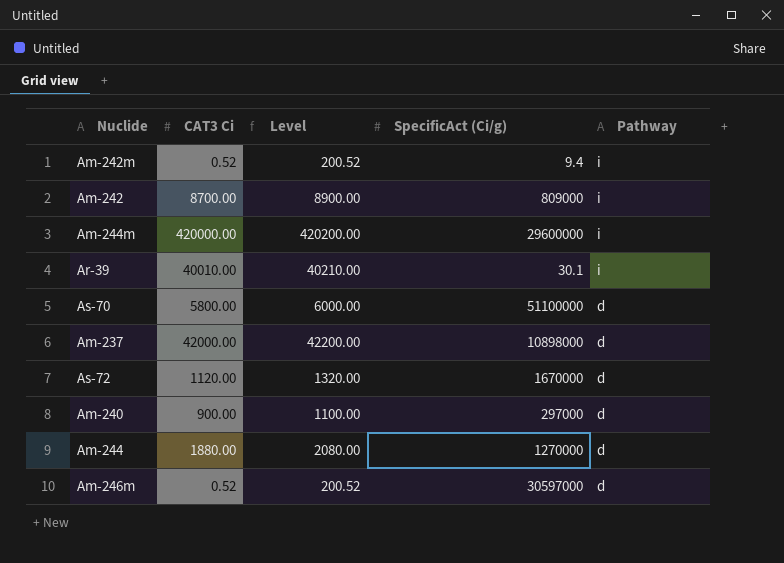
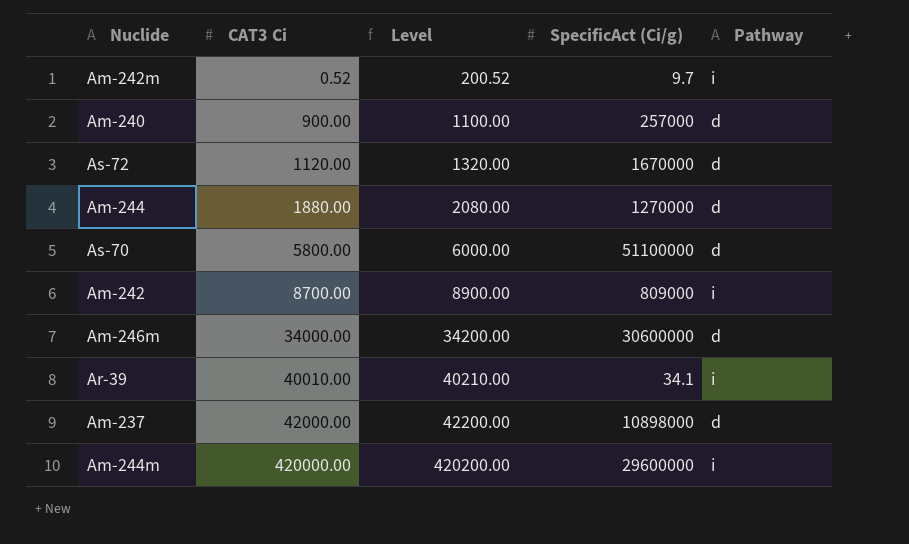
row order: Pathway descending -> CAT3 Ci ascending
Am-242m | SpecificAct (Ci/g): 9.4 -> 9.7
Am-240 | SpecificAct (Ci/g): 297000 -> 257000
Am-246m | CAT3 Ci: 0.52 -> 34000.00
Am-246m | Level: 200.52 -> 34200.00
Am-246m | SpecificAct (Ci/g): 30597000 -> 30600000
Ar-39 | SpecificAct (Ci/g): 30.1 -> 34.1

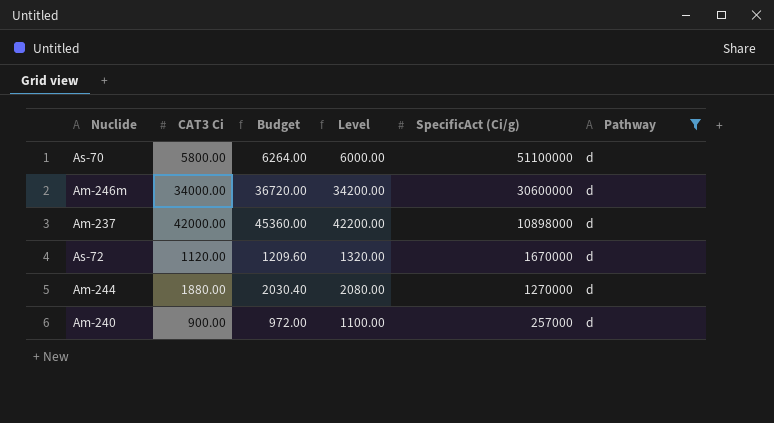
filter: none -> Pathway = d
row order: CAT3 Ci ascending -> SpecificAct (Ci/g) descending
column Budget | formula: none -> [CAT3 Ci] * 1.08

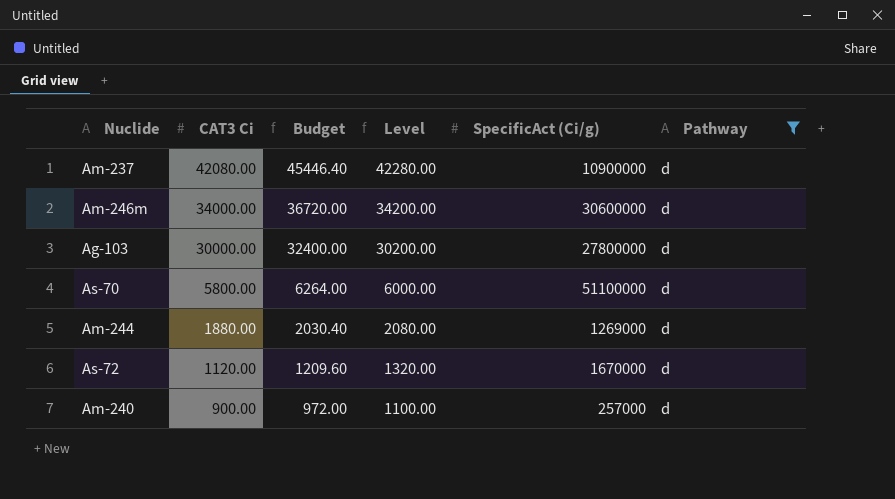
row order: SpecificAct (Ci/g) descending -> CAT3 Ci descending
Am-237 | CAT3 Ci: 42000.00 -> 42080.00
Am-237 | Budget: 45360.00 -> 45446.40
Am-237 | Level: 42200.00 -> 42280.00
Am-237 | SpecificAct (Ci/g): 10898000 -> 10900000
row Ag-103: none -> 30000.00 | 32400.00 | 30200.00 | 27800000 | d
Am-244 | SpecificAct (Ci/g): 1270000 -> 1269000

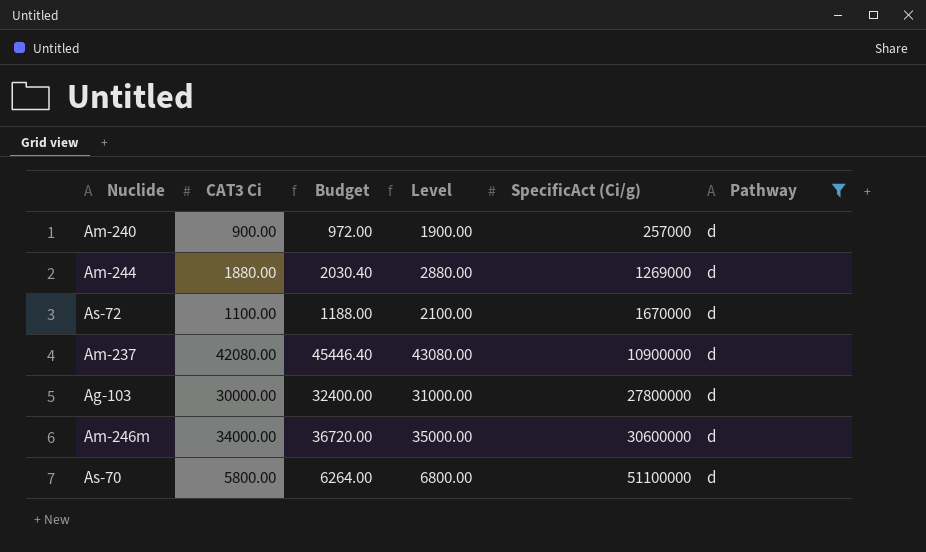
row order: CAT3 Ci descending -> SpecificAct (Ci/g) ascending
column Level | formula: [CAT3 Ci] + 200 -> [CAT3 Ci] + 1000
As-72 | CAT3 Ci: 1120.00 -> 1100.00
As-72 | Budget: 1209.60 -> 1188.00

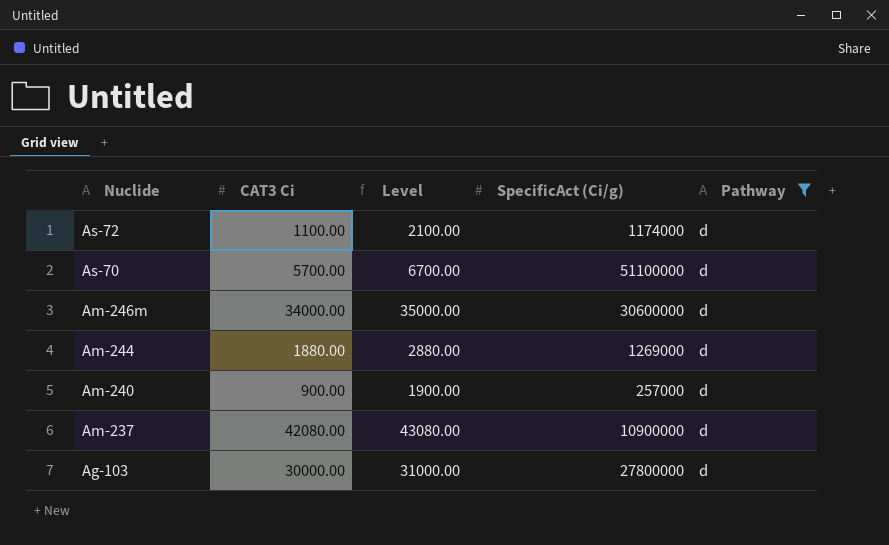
row order: SpecificAct (Ci/g) ascending -> Nuclide descending
column Budget | formula: [CAT3 Ci] * 1.08 -> none
As-72 | SpecificAct (Ci/g): 1670000 -> 1174000
As-70 | CAT3 Ci: 5800.00 -> 5700.00
As-70 | Level: 6800.00 -> 6700.00

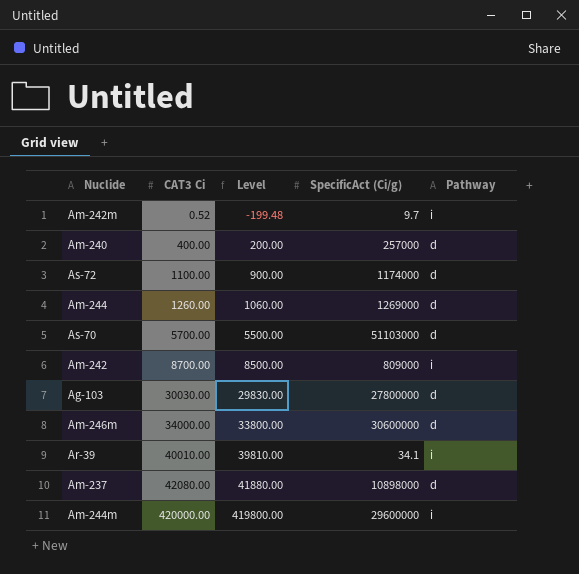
filter: Pathway = d -> none
row order: Nuclide descending -> CAT3 Ci ascending
column Level | formula: [CAT3 Ci] + 1000 -> [CAT3 Ci] - 200
Am-240 | CAT3 Ci: 900.00 -> 400.00
Am-244 | CAT3 Ci: 1880.00 -> 1260.00
As-70 | SpecificAct (Ci/g): 51100000 -> 51103000
Ag-103 | CAT3 Ci: 30000.00 -> 30030.00
Am-237 | SpecificAct (Ci/g): 10900000 -> 10898000

